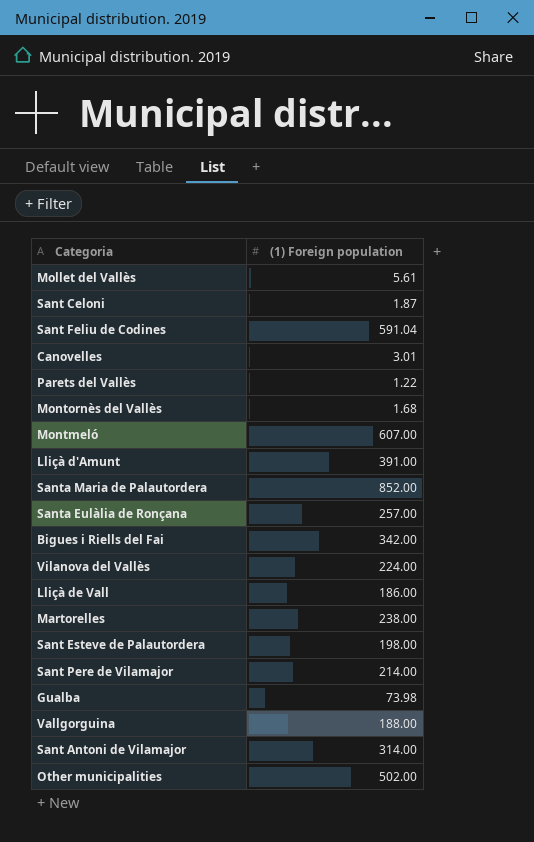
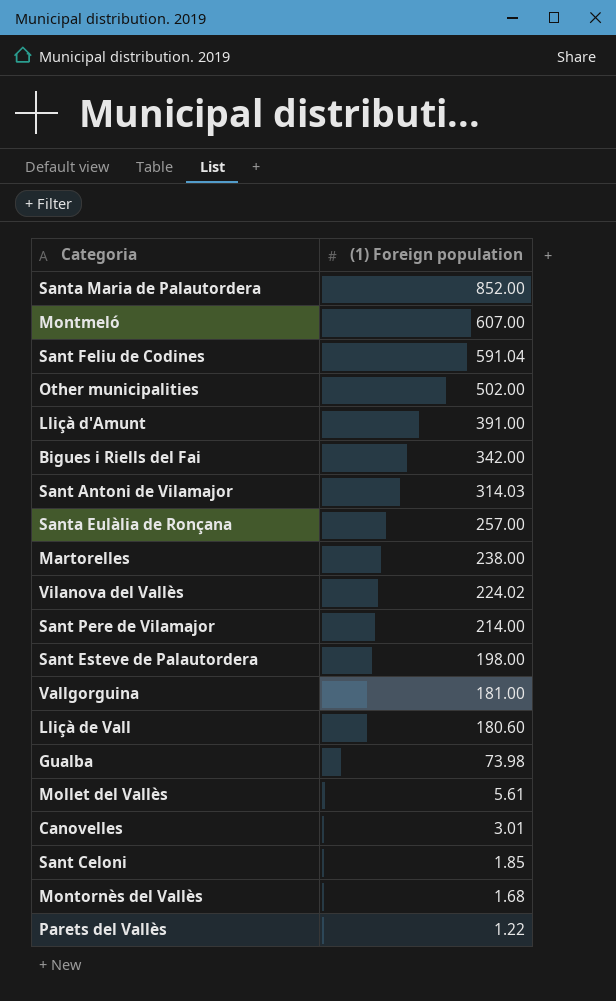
row order: none -> (1) Foreign population descending
Sant Antoni de Vilamajor | (1) Foreign population: 314.00 -> 314.03
Vilanova del Vallès | (1) Foreign population: 224.00 -> 224.02
Vallgorguina | (1) Foreign population: 188.00 -> 181.00
Lliçà de Vall | (1) Foreign population: 186.00 -> 180.60
Sant Celoni | (1) Foreign population: 1.87 -> 1.85

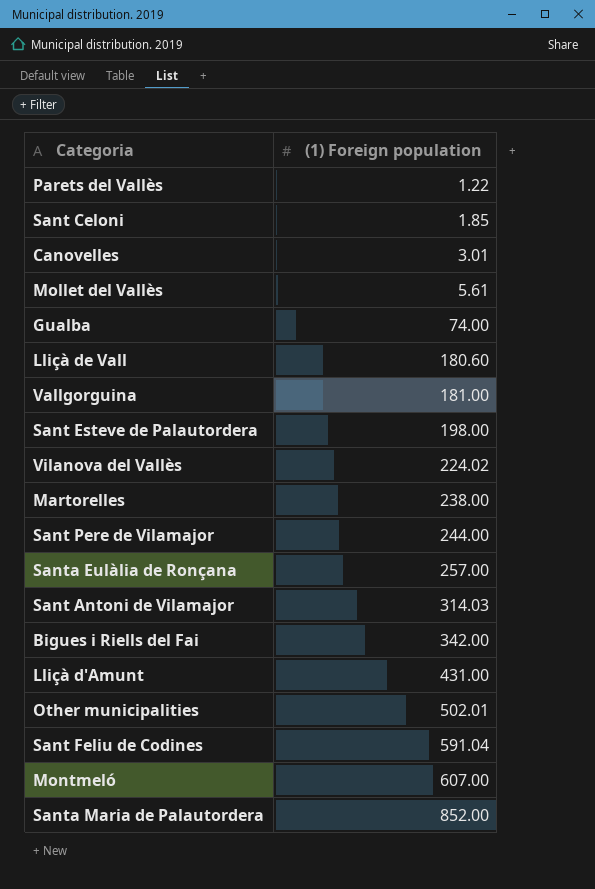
row order: (1) Foreign population descending -> (1) Foreign population ascending
row Montornès del Vallès: 1.68 -> none
Gualba | (1) Foreign population: 73.98 -> 74.00
Sant Pere de Vilamajor | (1) Foreign population: 214.00 -> 244.00
Lliçà d'Amunt | (1) Foreign population: 391.00 -> 431.00
Other municipalities | (1) Foreign population: 502.00 -> 502.01

